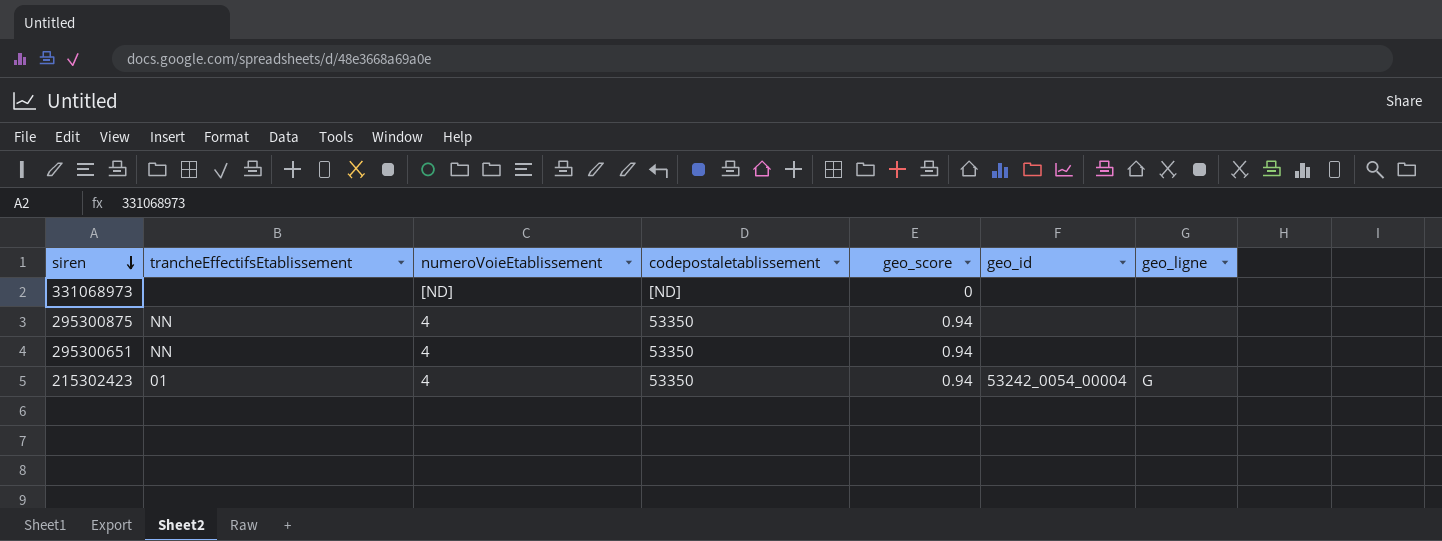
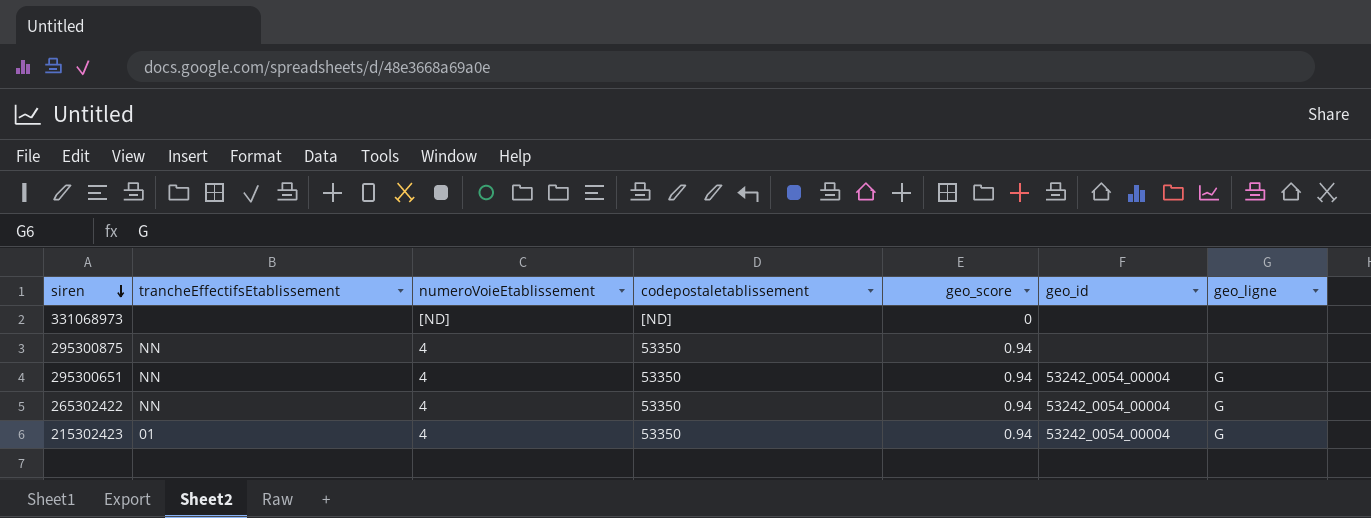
295300651 | geo_id: none -> 53242_0054_00004
295300651 | geo_ligne: none -> G
row 265302422: none -> NN | 4 | 53350 | 0.94 | 53242_0054_00004 | G

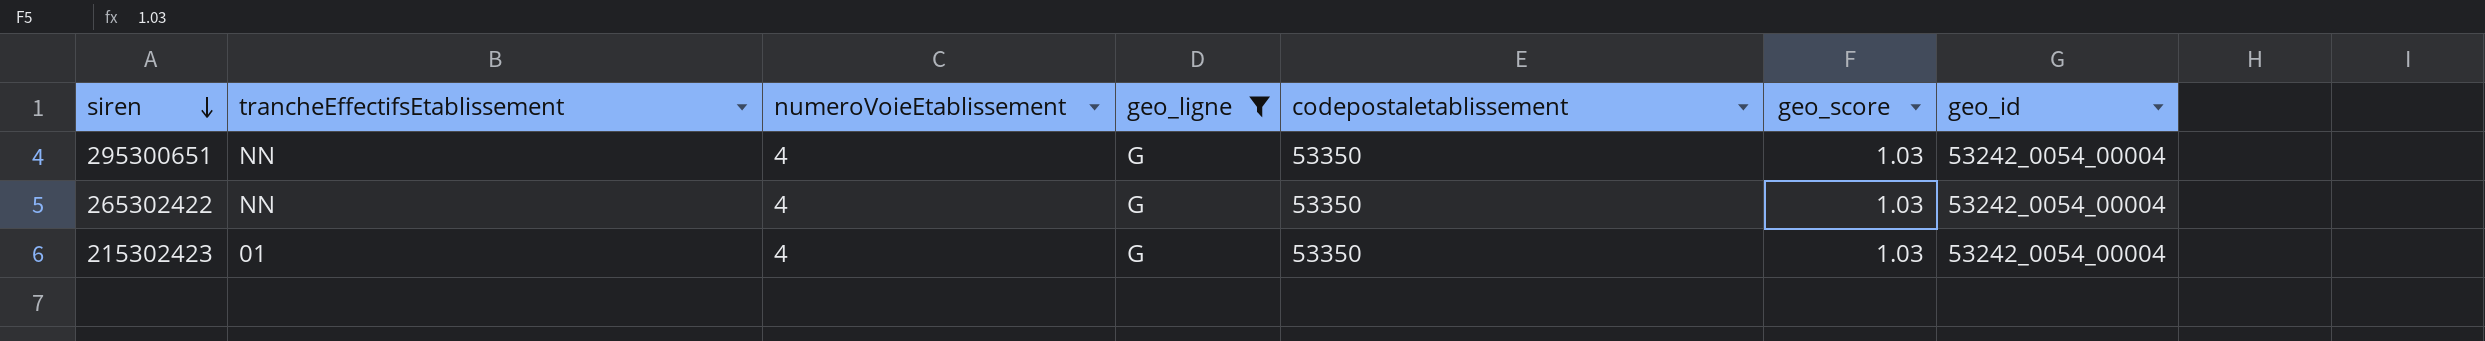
filter: none -> geo_ligne = G
column geo_ligne | position: 7 -> 4
295300651 | geo_score: 0.94 -> 1.03
265302422 | geo_score: 0.94 -> 1.03
215302423 | geo_score: 0.94 -> 1.03

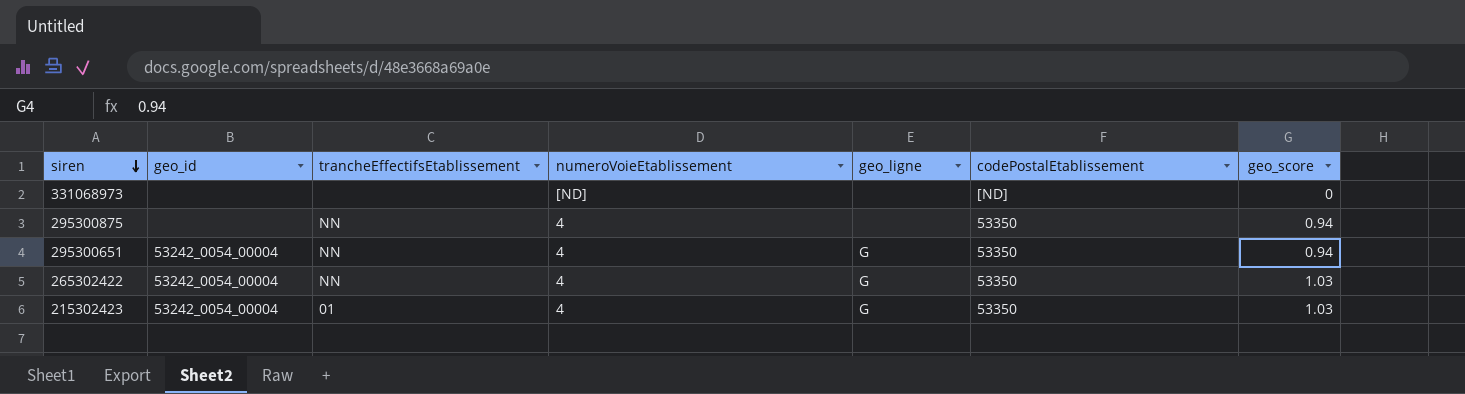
filter: geo_ligne = G -> none
column geo_id | position: 7 -> 2
column name: codepostaletablissement -> codePostalEtablissement
295300651 | geo_score: 1.03 -> 0.94

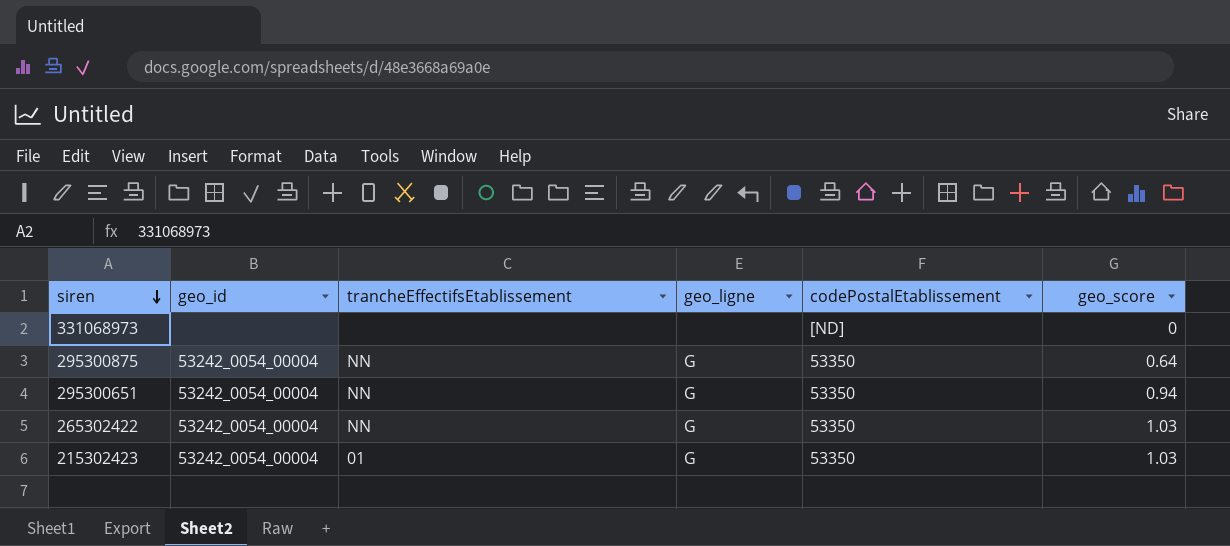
column numeroVoieEtablissement | position: 4 -> none
295300875 | geo_id: none -> 53242_0054_00004
295300875 | geo_ligne: none -> G
295300875 | geo_score: 0.94 -> 0.64

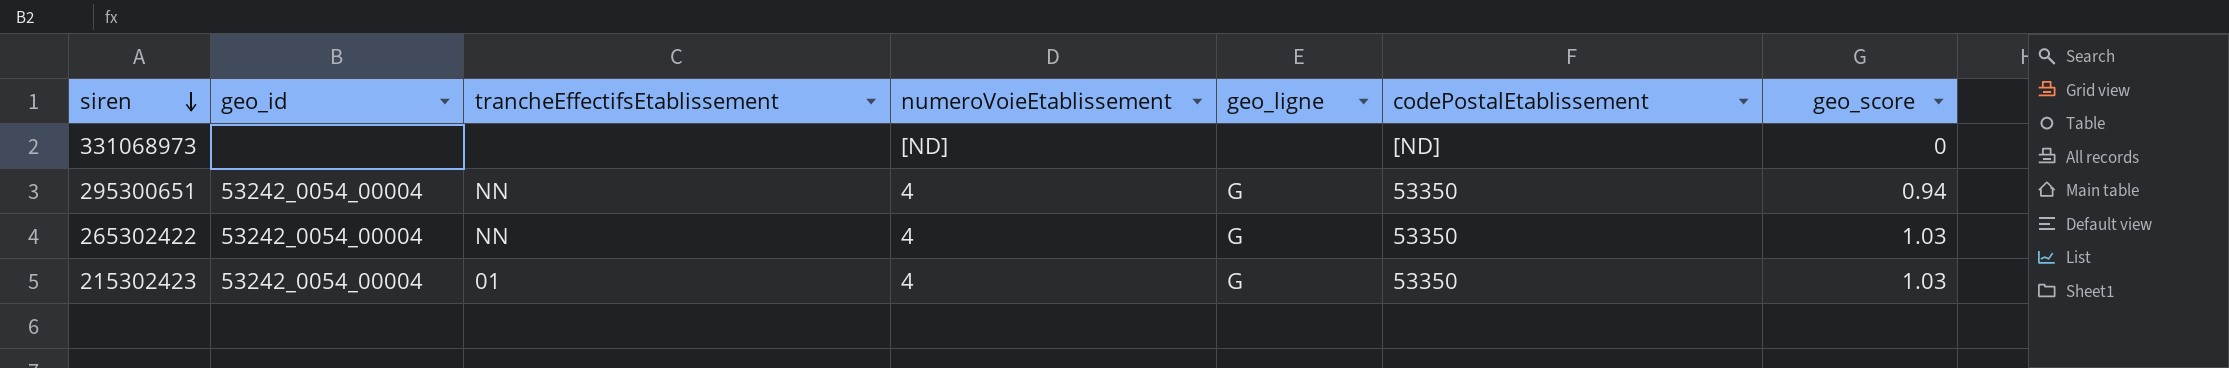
column numeroVoieEtablissement | position: none -> 4
row 295300875: 53242_0054_00004 | NN | G | 53350 | 0.64 -> none

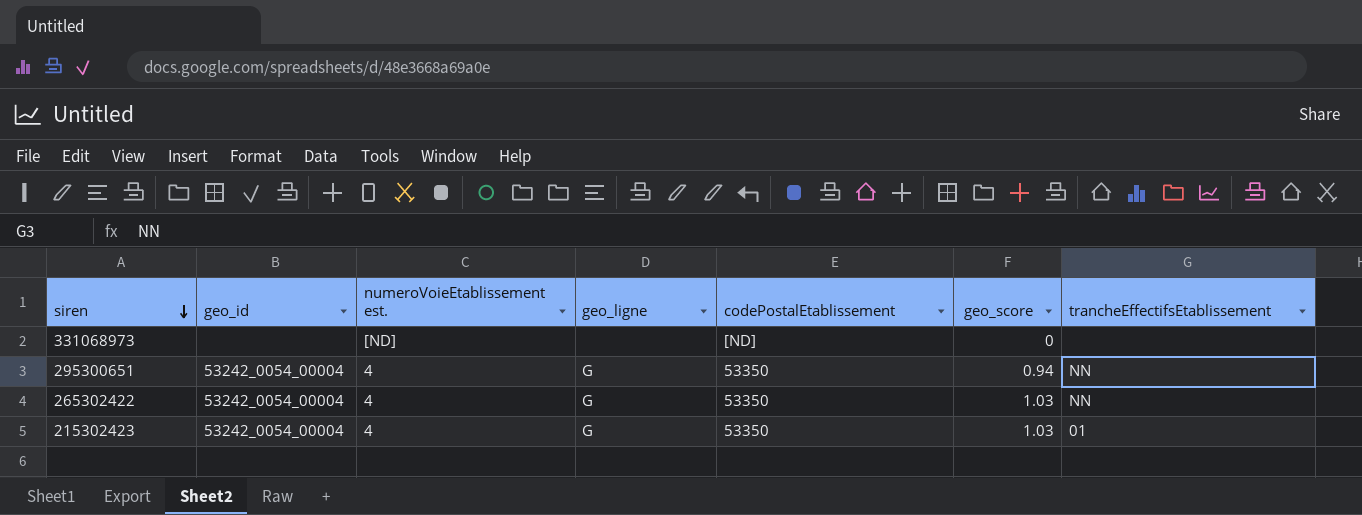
column name: numeroVoieEtablissement -> numeroVoieEtablissement est.
column trancheEffectifsEtablissement | position: 3 -> 7

